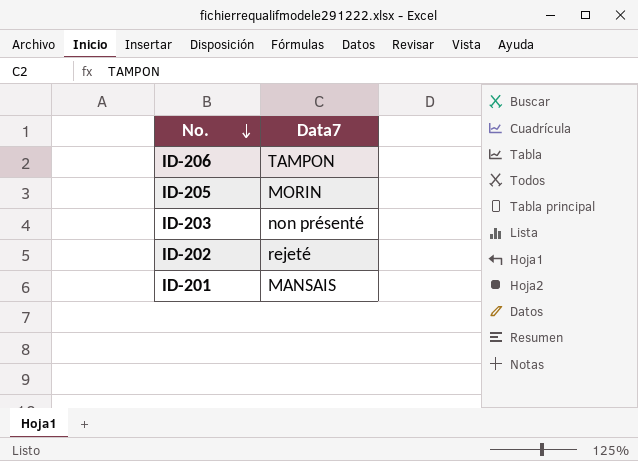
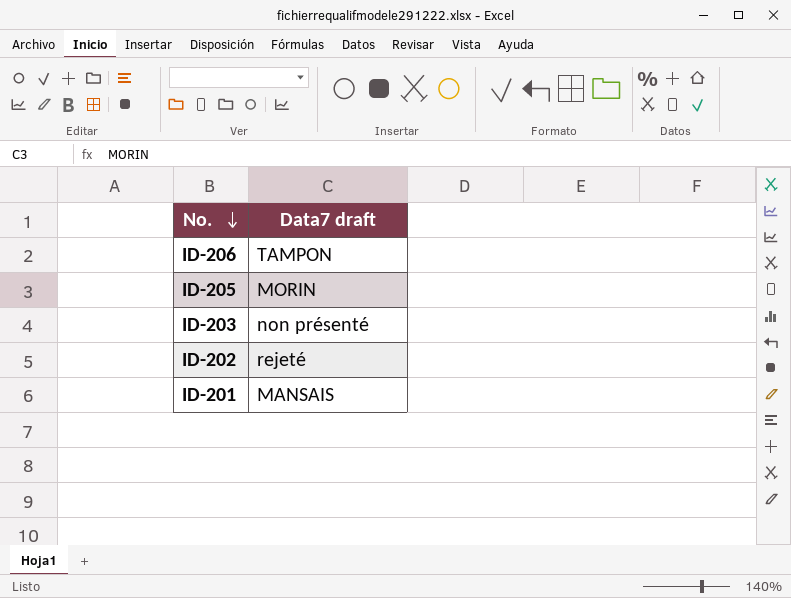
column name: Data7 -> Data7 draft

